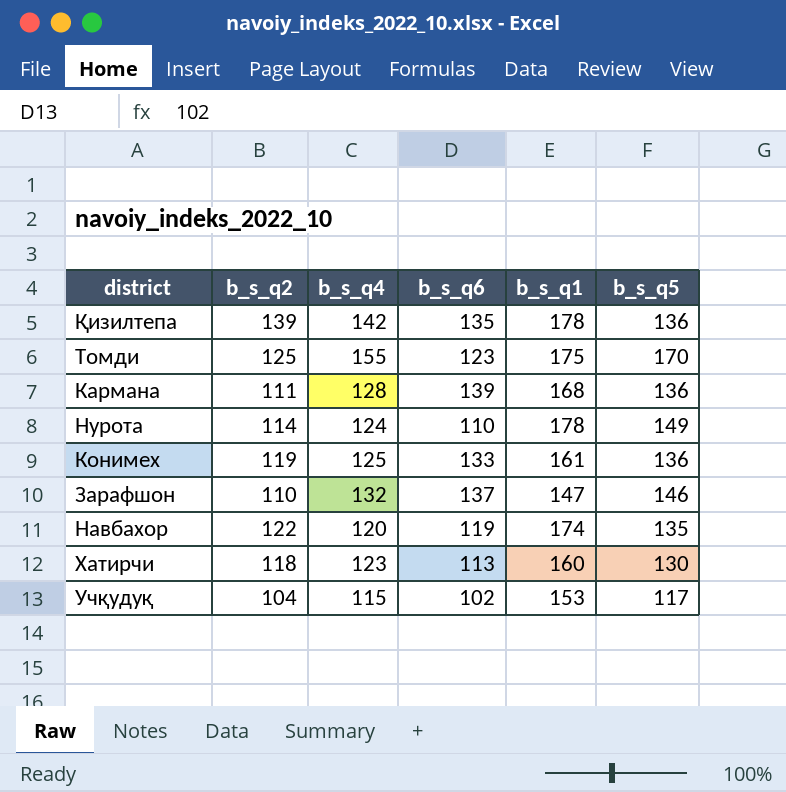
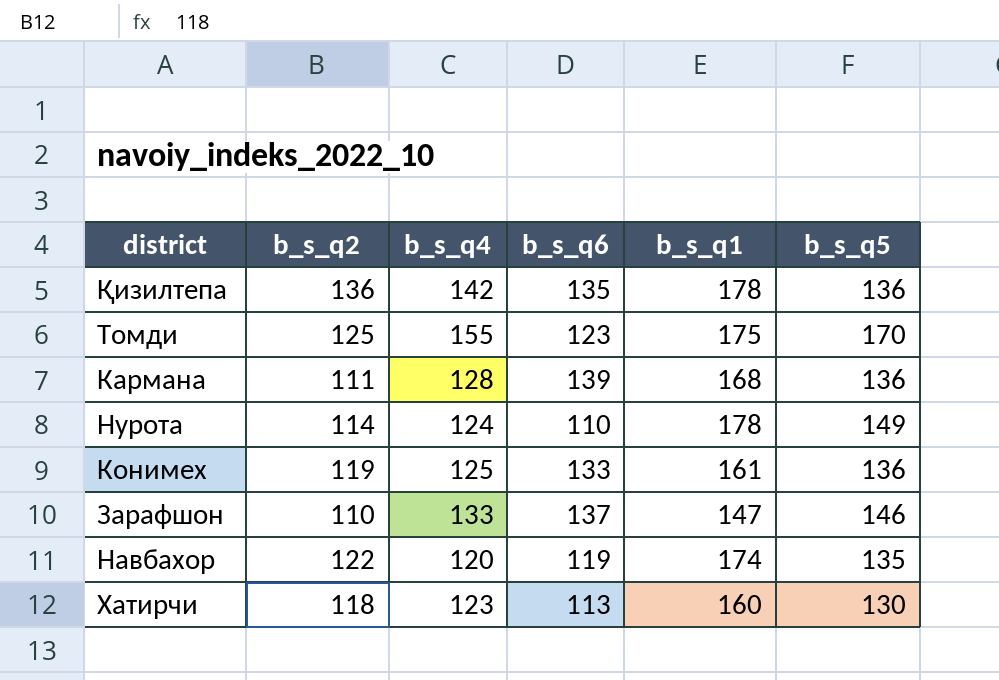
row Учқудуқ: 104 | 115 | 102 | 153 | 117 -> none
Қизилтепа | b_s_q2: 139 -> 136
Зарафшон | b_s_q4: 132 -> 133

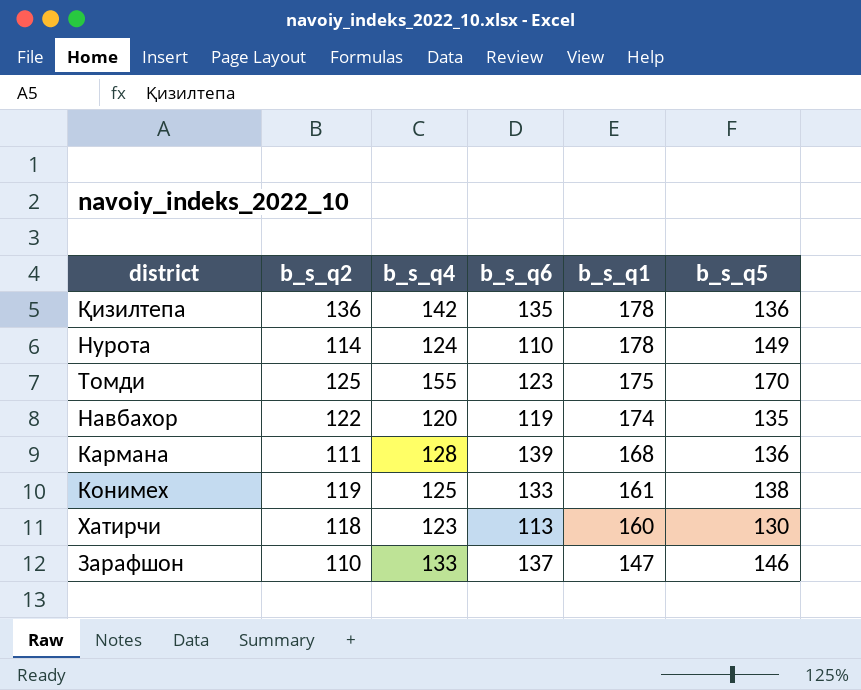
row order: none -> b_s_q1 descending
Конимех | b_s_q5: 136 -> 138

